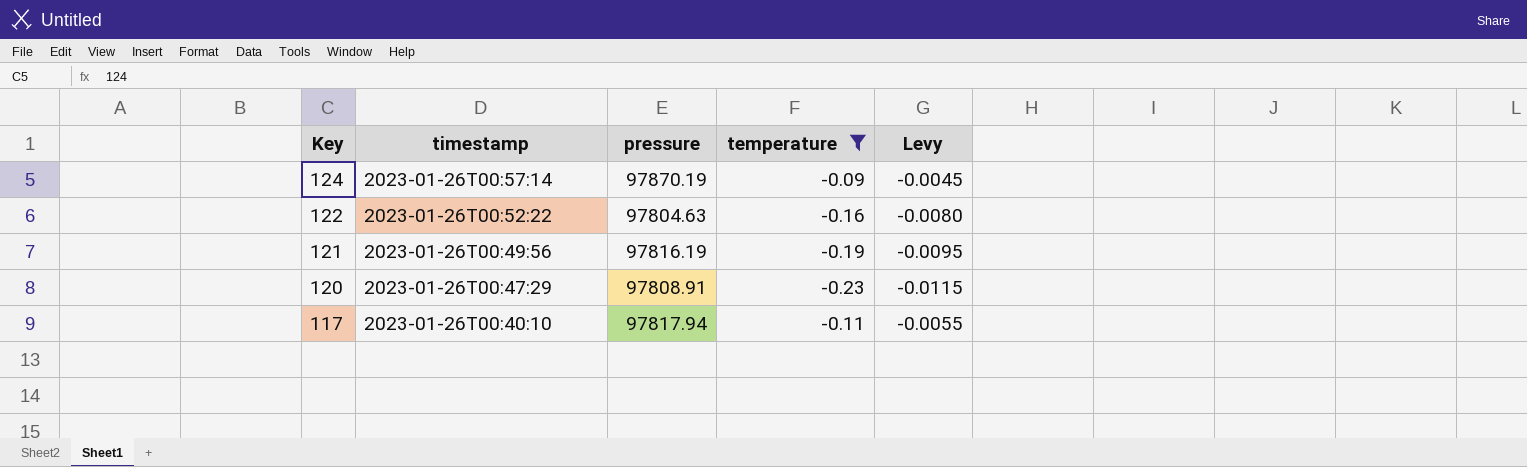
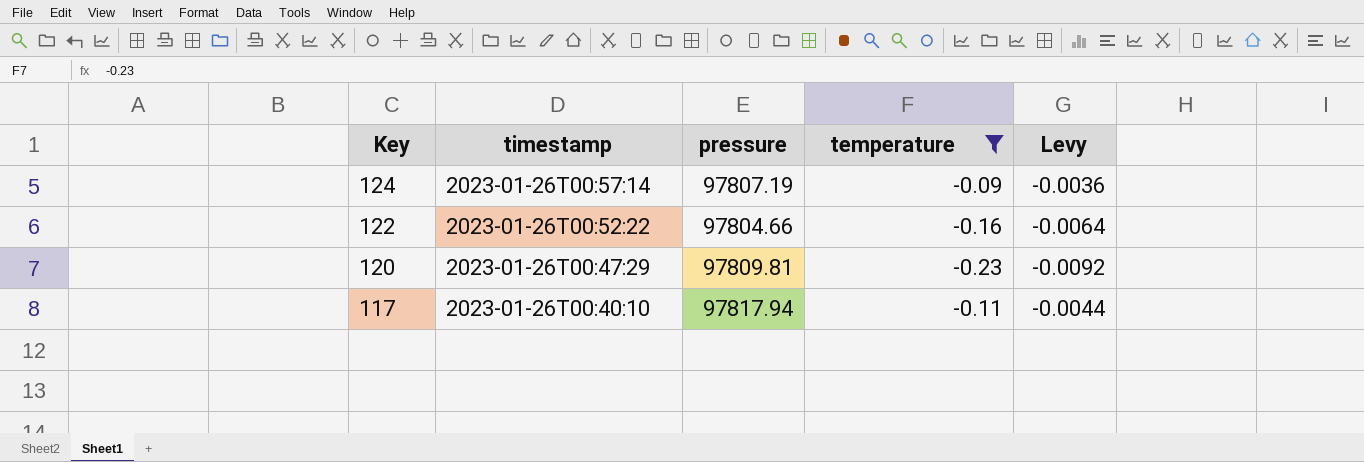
column Levy | formula: [temperature] * 0.05 -> [temperature] * 0.04
row 121: 2023-01-26T00:49:56 | 97816.19 | -0.19 | -0.0095 -> none
124 | pressure: 97870.19 -> 97807.19
122 | pressure: 97804.63 -> 97804.66
120 | pressure: 97808.91 -> 97809.81

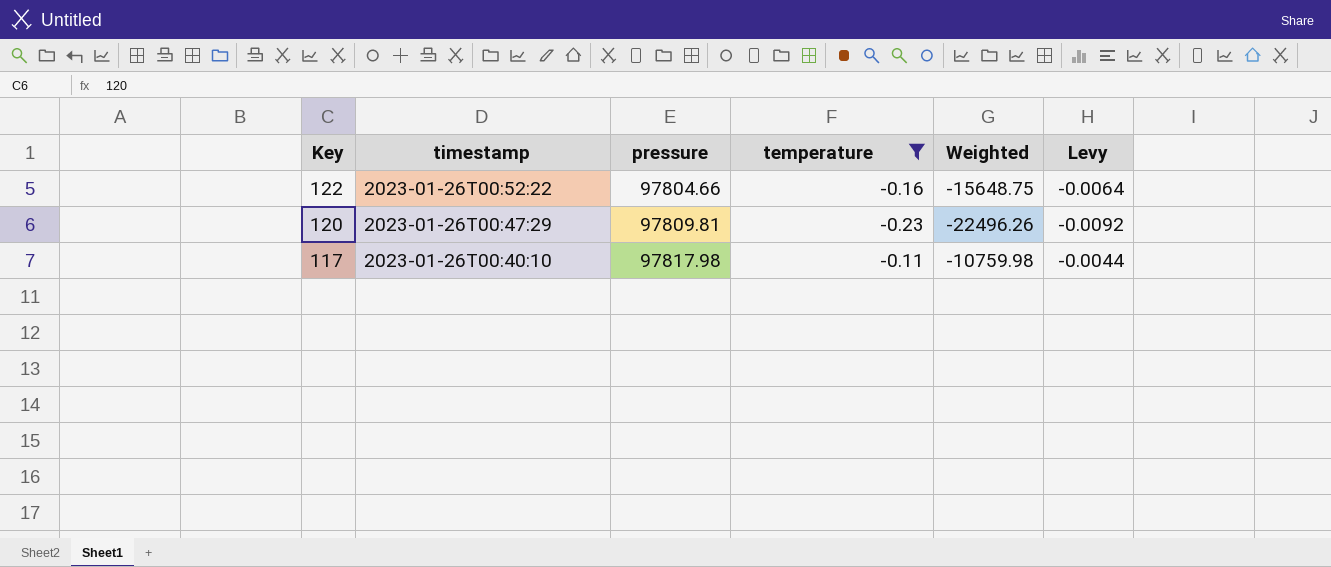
column Weighted | formula: none -> [pressure] * [temperature]
row 124: 2023-01-26T00:57:14 | 97807.19 | -0.09 | -0.0036 -> none
117 | pressure: 97817.94 -> 97817.98

